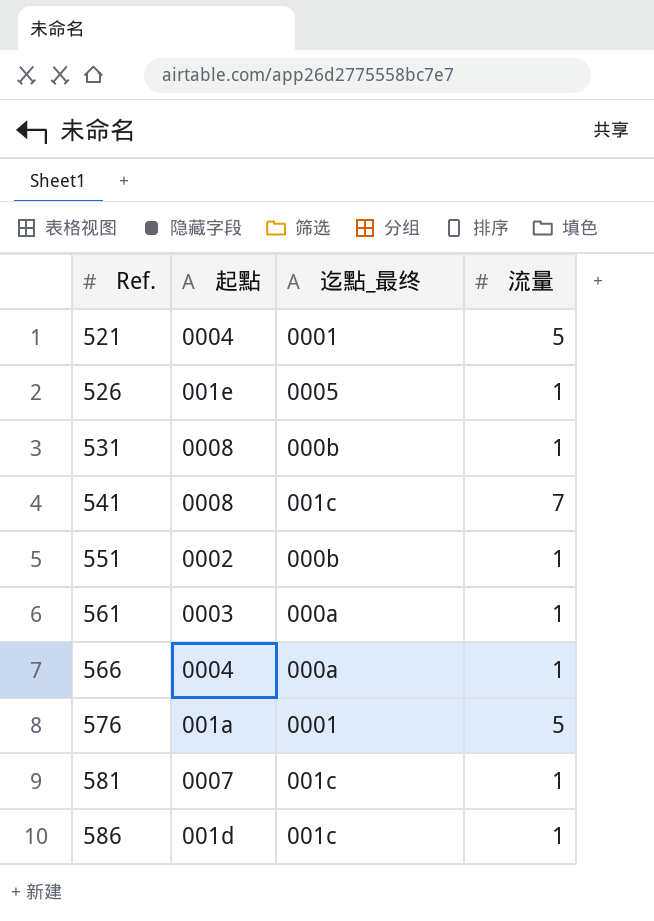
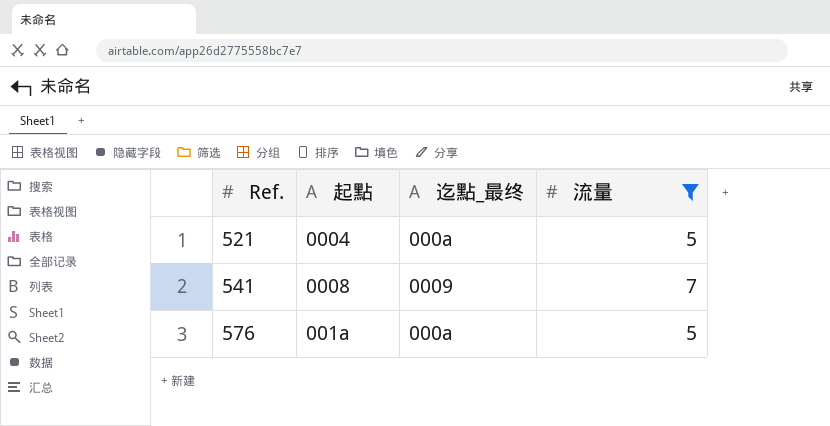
filter: none -> 流量 != 1
521 | 迄點_最终: 0001 -> 000a
541 | 迄點_最终: 001c -> 0009
576 | 迄點_最终: 0001 -> 000a

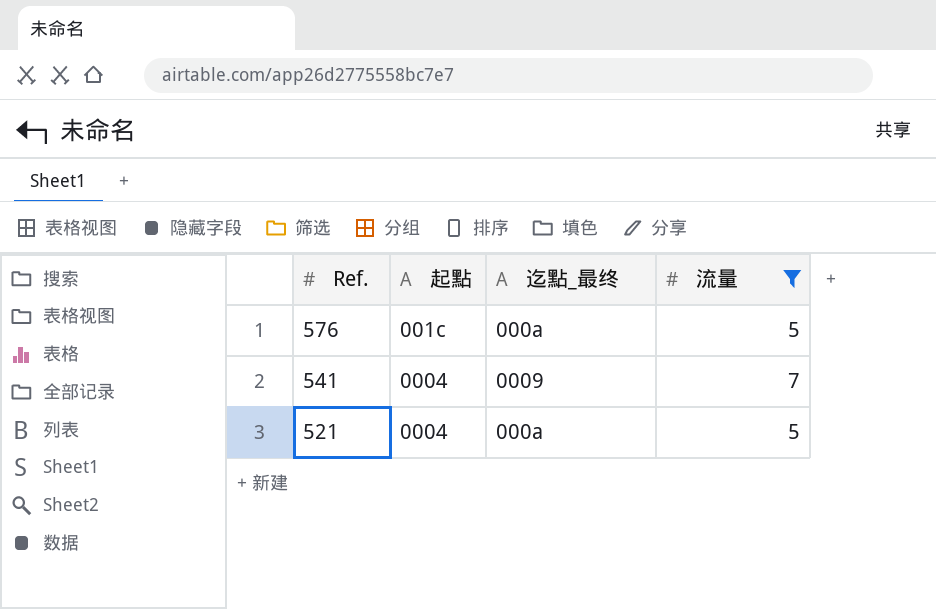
row order: Ref. ascending -> Ref. descending
576 | 起點: 001a -> 001c
541 | 起點: 0008 -> 0004

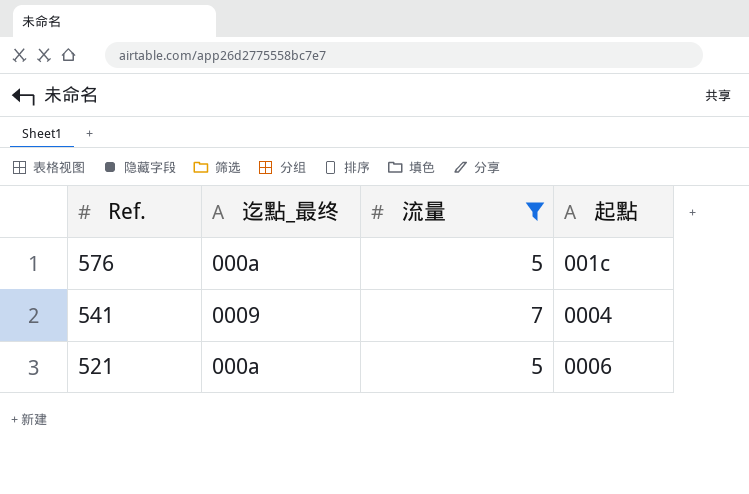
column 起點 | position: 2 -> 4
521 | 起點: 0004 -> 0006

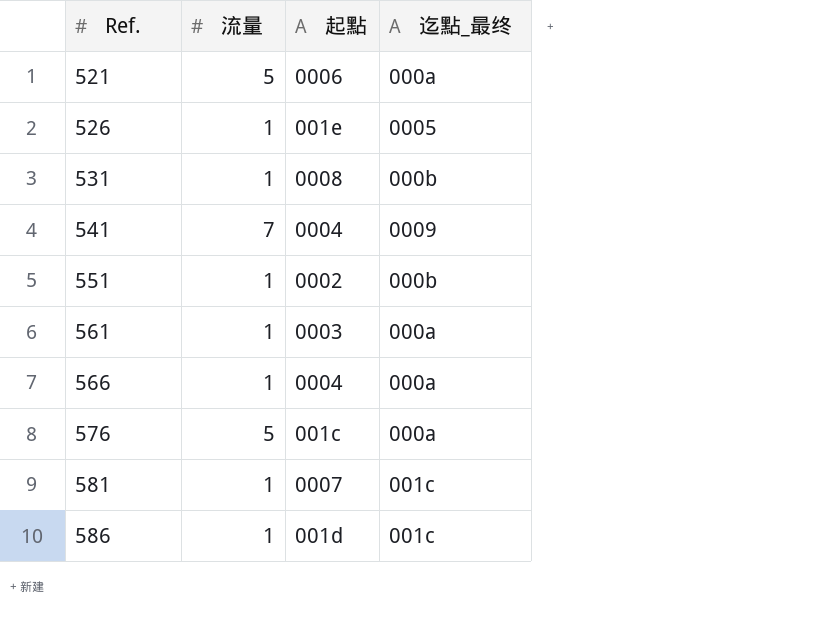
filter: 流量 != 1 -> none
row order: Ref. descending -> Ref. ascending
column 迄點_最终 | position: 2 -> 4

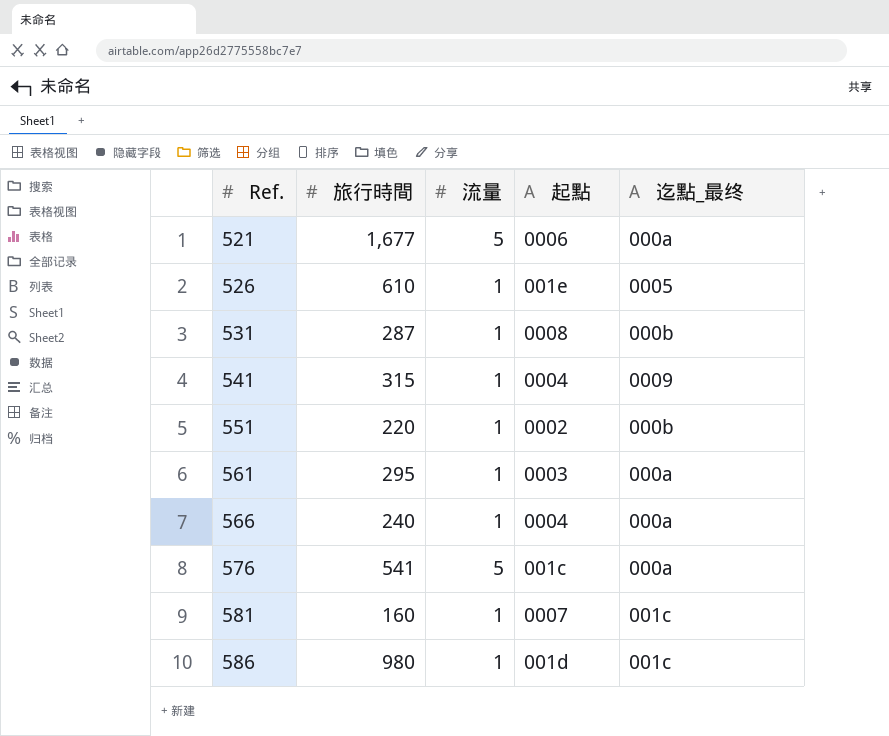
column 旅行時間 | position: none -> 2
541 | 流量: 7 -> 1

